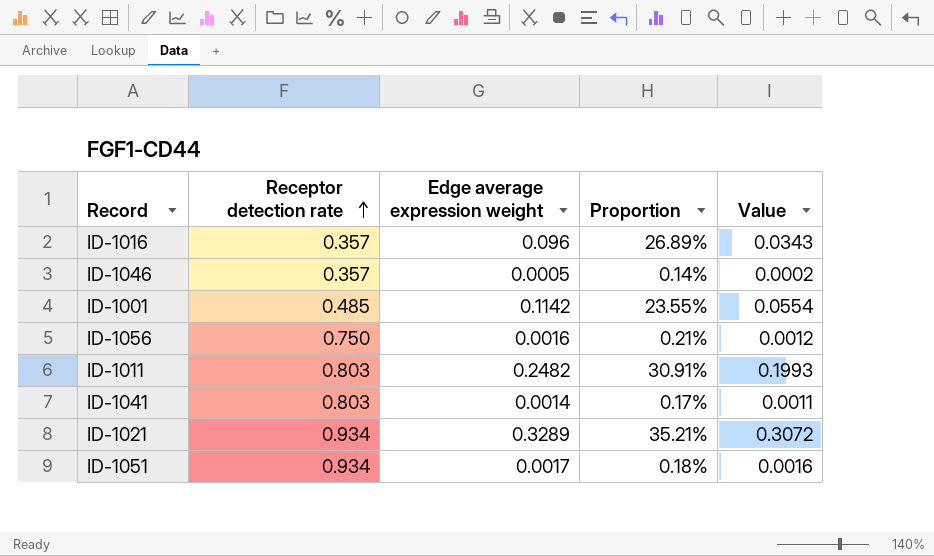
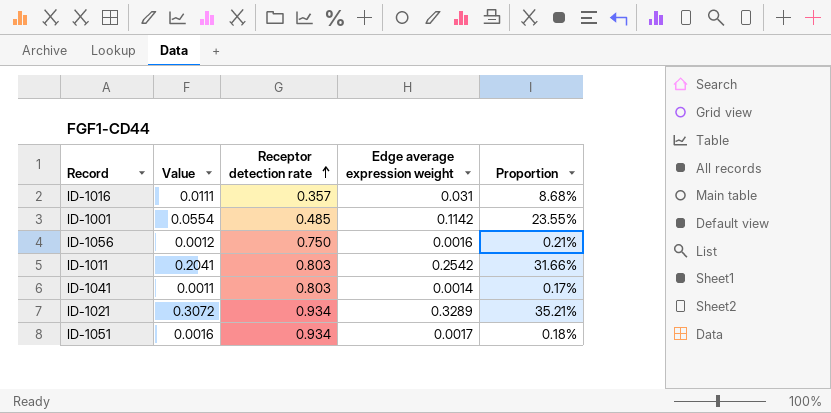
column Value | position: 5 -> 2
row ID-1046: 0.357 | 0.0005 | 0.14% | 0.0002 -> none
ID-1016 | Value: 0.0343 -> 0.0111
ID-1016 | Edge average expression weight: 0.096 -> 0.031
ID-1016 | Proportion: 26.89% -> 8.68%
ID-1011 | Value: 0.1993 -> 0.2041
ID-1011 | Edge average expression weight: 0.2482 -> 0.2542
ID-1011 | Proportion: 30.91% -> 31.66%

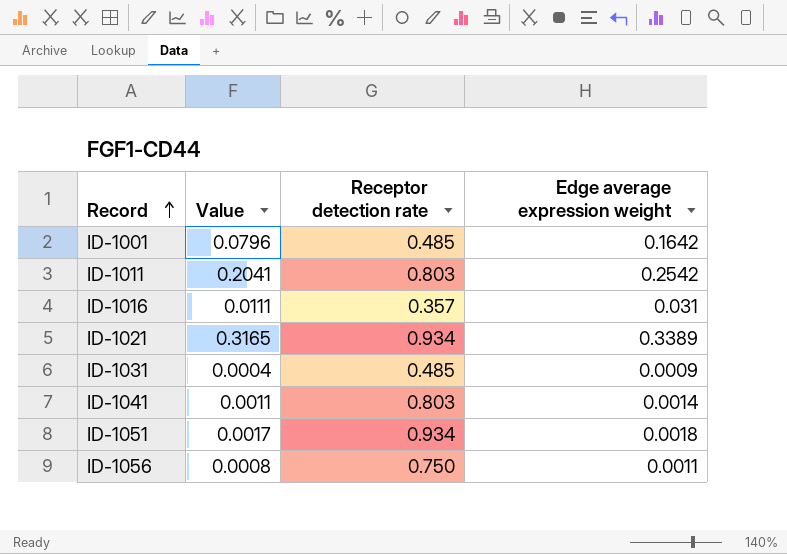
row order: Receptor detection rate ascending -> Record ascending
column Proportion | formula: [Edge average expression weight] / [Receptor detection rate] -> none
ID-1001 | Value: 0.0554 -> 0.0796
ID-1001 | Edge average expression weight: 0.1142 -> 0.1642
ID-1021 | Value: 0.3072 -> 0.3165
ID-1021 | Edge average expression weight: 0.3289 -> 0.3389
row ID-1031: none -> 0.0004 | 0.485 | 0.0009
ID-1051 | Value: 0.0016 -> 0.0017
ID-1051 | Edge average expression weight: 0.0017 -> 0.0018
ID-1056 | Value: 0.0012 -> 0.0008
ID-1056 | Edge average expression weight: 0.0016 -> 0.0011

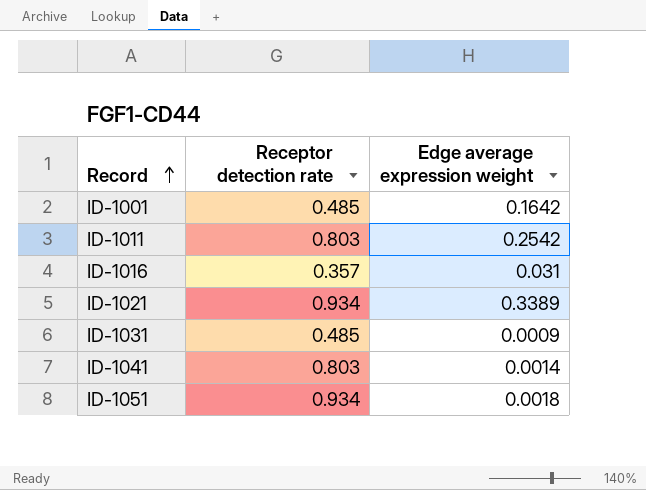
column Value | formula: [Receptor detection rate] * [Edge average expression weight] -> none
row ID-1056: 0.0008 | 0.750 | 0.0011 -> none

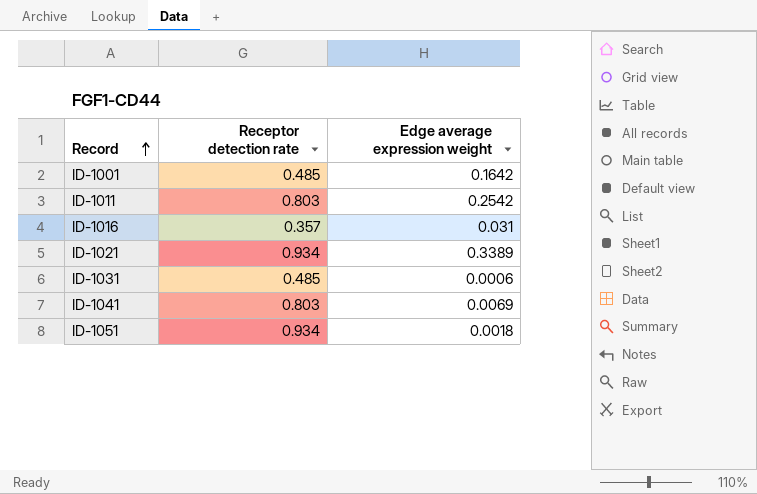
ID-1031 | Edge average expression weight: 0.0009 -> 0.0006
ID-1041 | Edge average expression weight: 0.0014 -> 0.0069

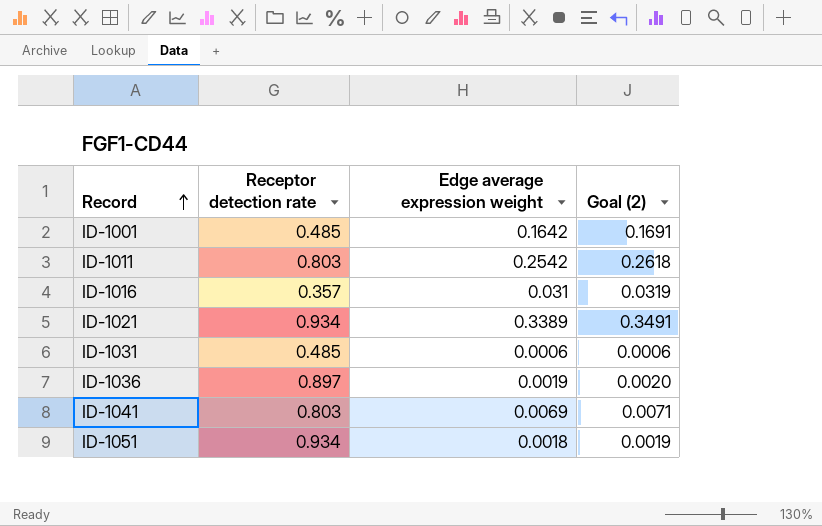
column Goal (2) | formula: none -> [Edge average expression weight] * 1.03
row ID-1036: none -> 0.897 | 0.0019 | 0.0020

